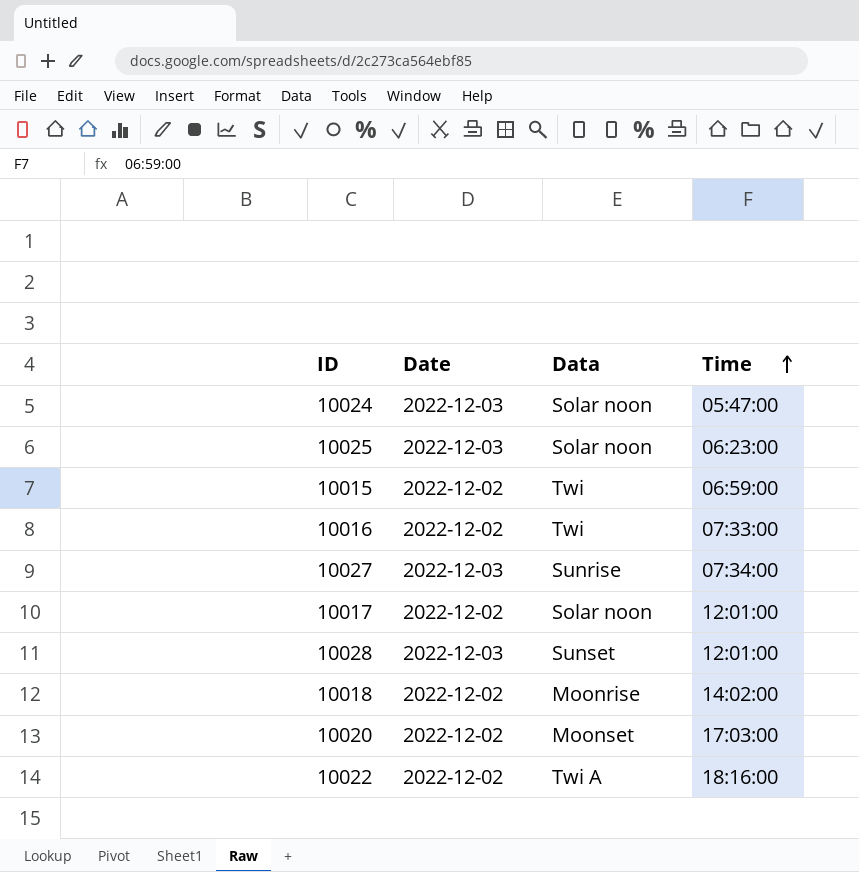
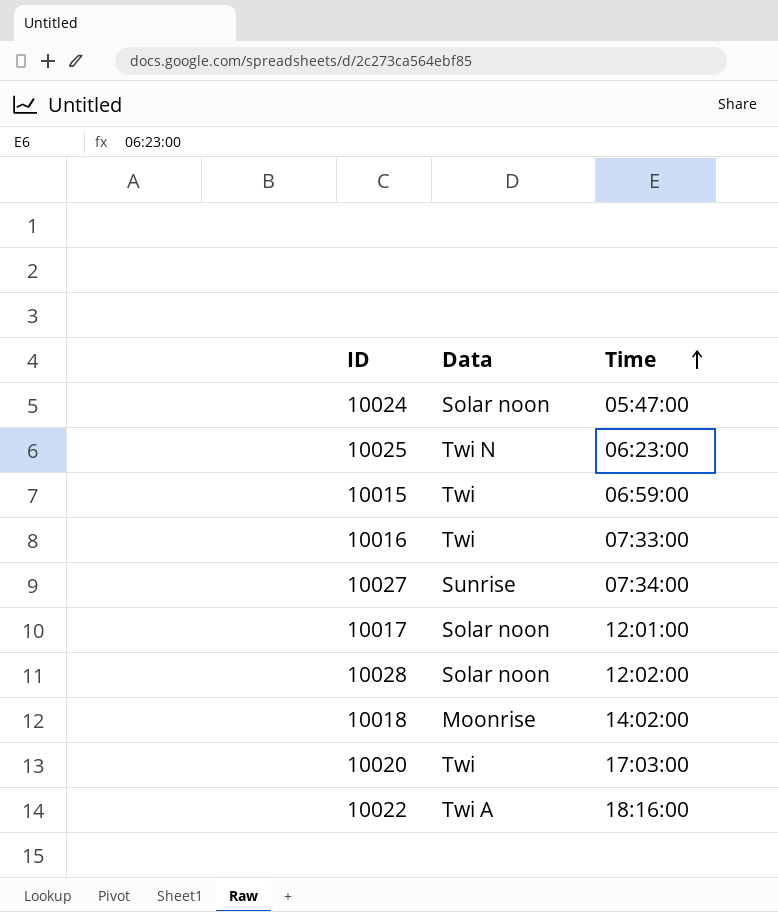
column Date | position: 2 -> none
10025 | Data: Solar noon -> Twi N
10028 | Data: Sunset -> Solar noon
10028 | Time: 12:01:00 -> 12:02:00
10020 | Data: Moonset -> Twi

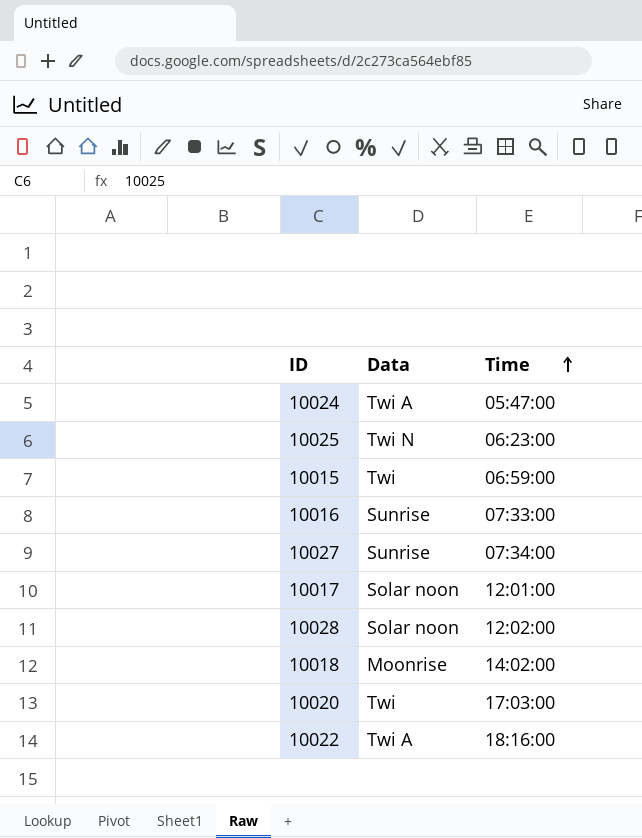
10024 | Data: Solar noon -> Twi A
10016 | Data: Twi -> Sunrise

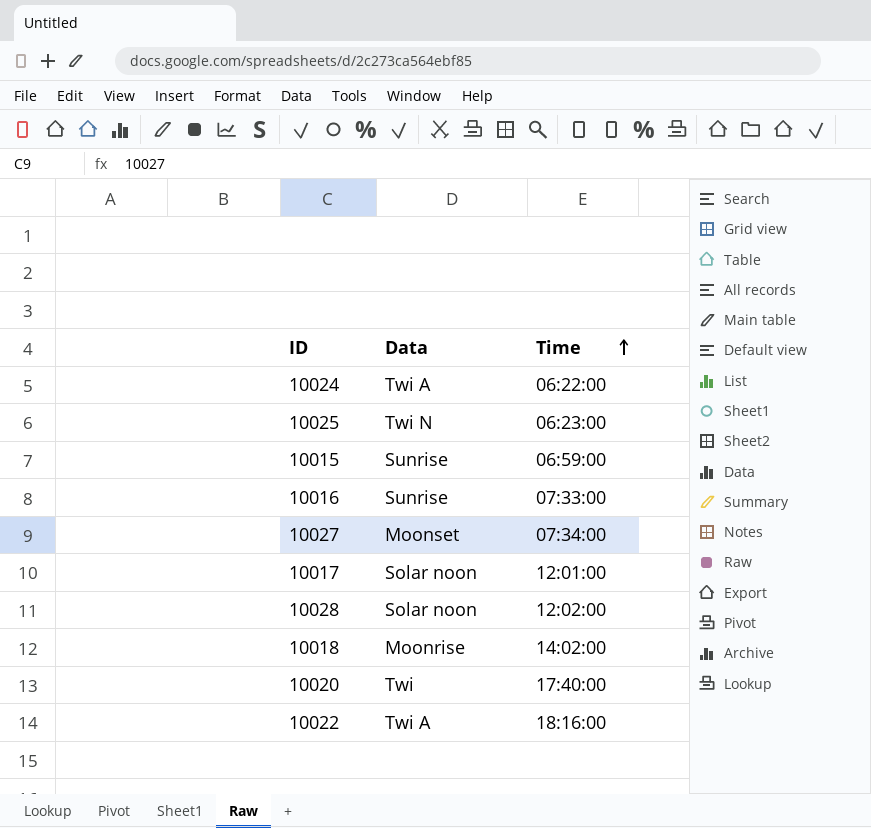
10024 | Time: 05:47:00 -> 06:22:00
10015 | Data: Twi -> Sunrise
10027 | Data: Sunrise -> Moonset
10020 | Time: 17:03:00 -> 17:40:00

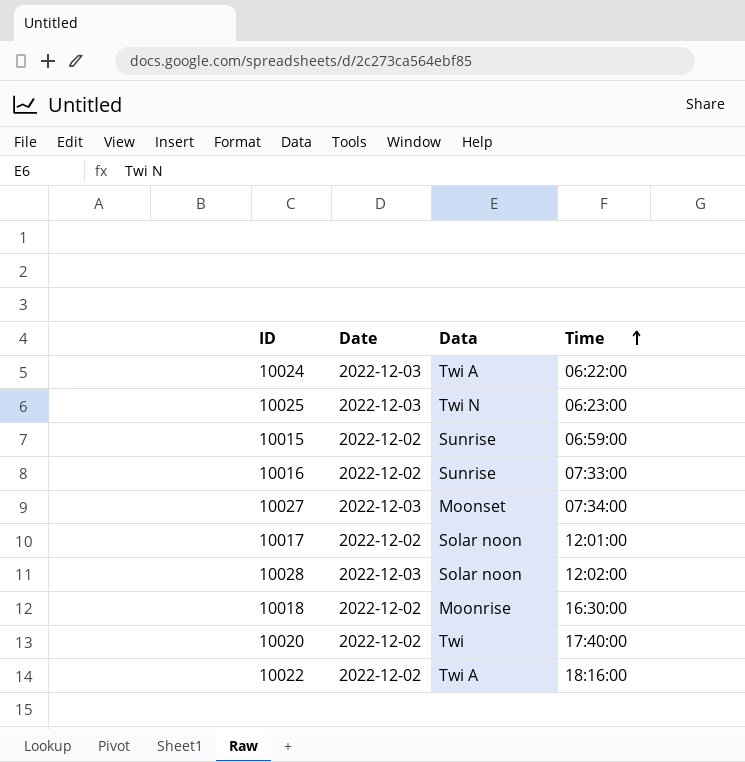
column Date | position: none -> 2
10018 | Time: 14:02:00 -> 16:30:00

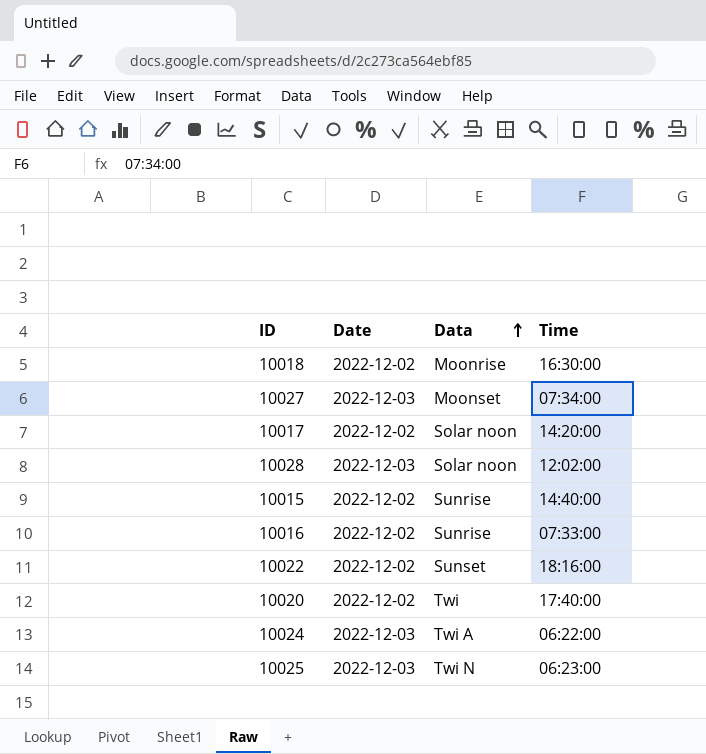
row order: Time ascending -> Data ascending
10017 | Time: 12:01:00 -> 14:20:00
10015 | Time: 06:59:00 -> 14:40:00
10022 | Data: Twi A -> Sunset

